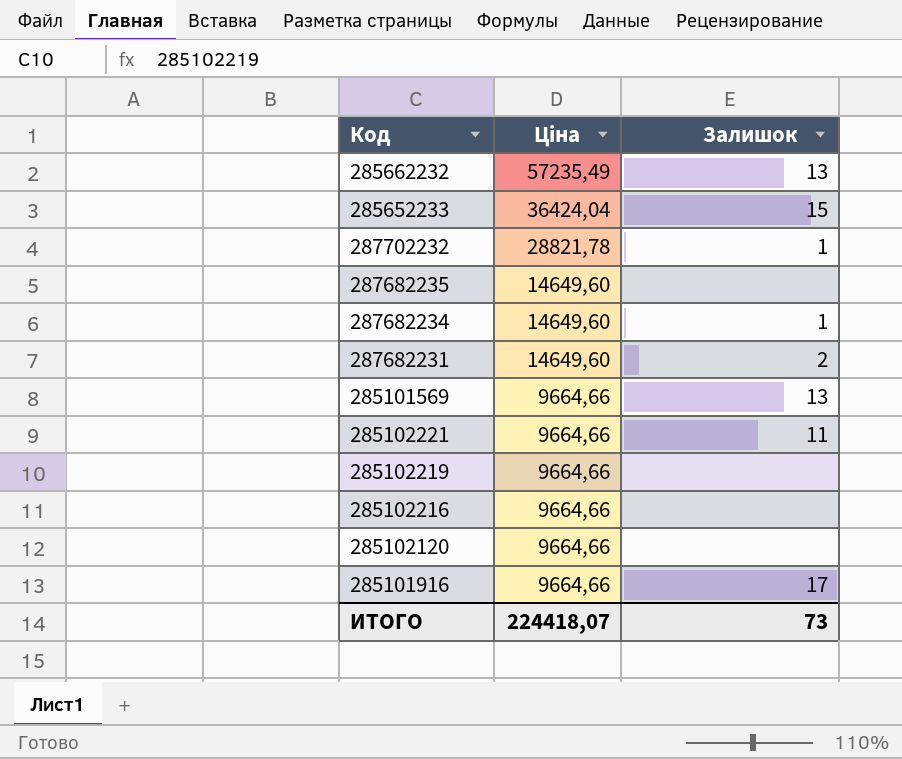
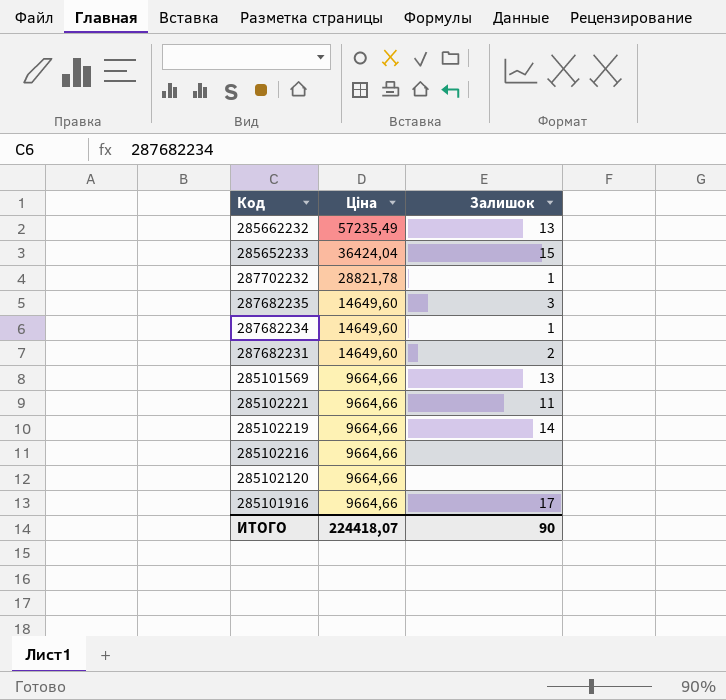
287682235 | Залишок: none -> 3
285102219 | Залишок: none -> 14
ИТОГО | Залишок: 73 -> 90

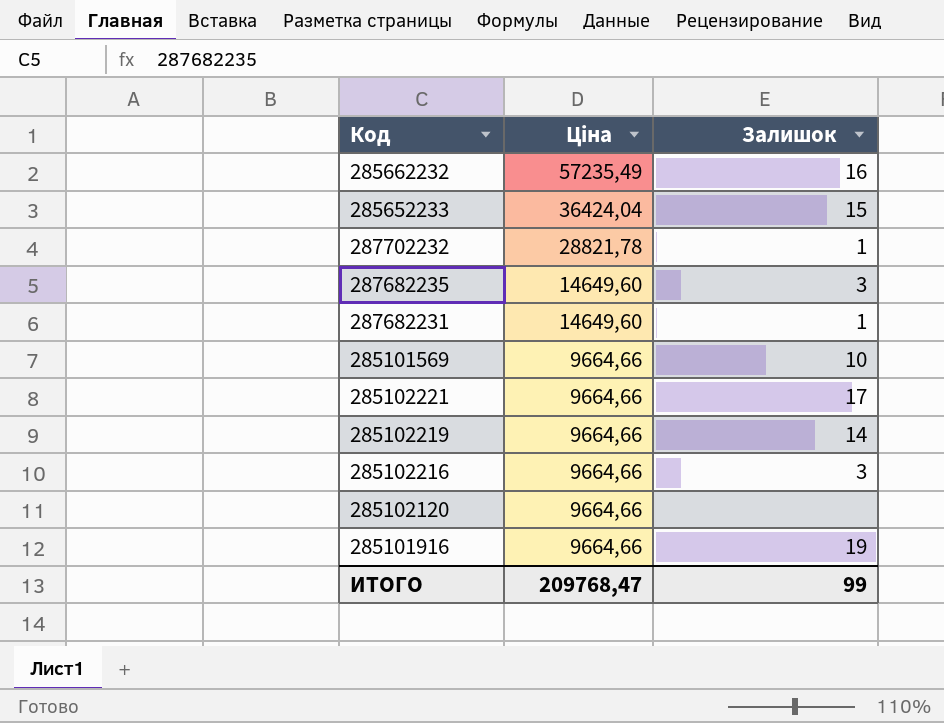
row 287682234: 14649,60 | 1 -> none
285662232 | Залишок: 13 -> 16
287682231 | Залишок: 2 -> 1
285101569 | Залишок: 13 -> 10
285102221 | Залишок: 11 -> 17
285102216 | Залишок: none -> 3
285101916 | Залишок: 17 -> 19
ИТОГО | Ціна: 224418,07 -> 209768,47
ИТОГО | Залишок: 90 -> 99

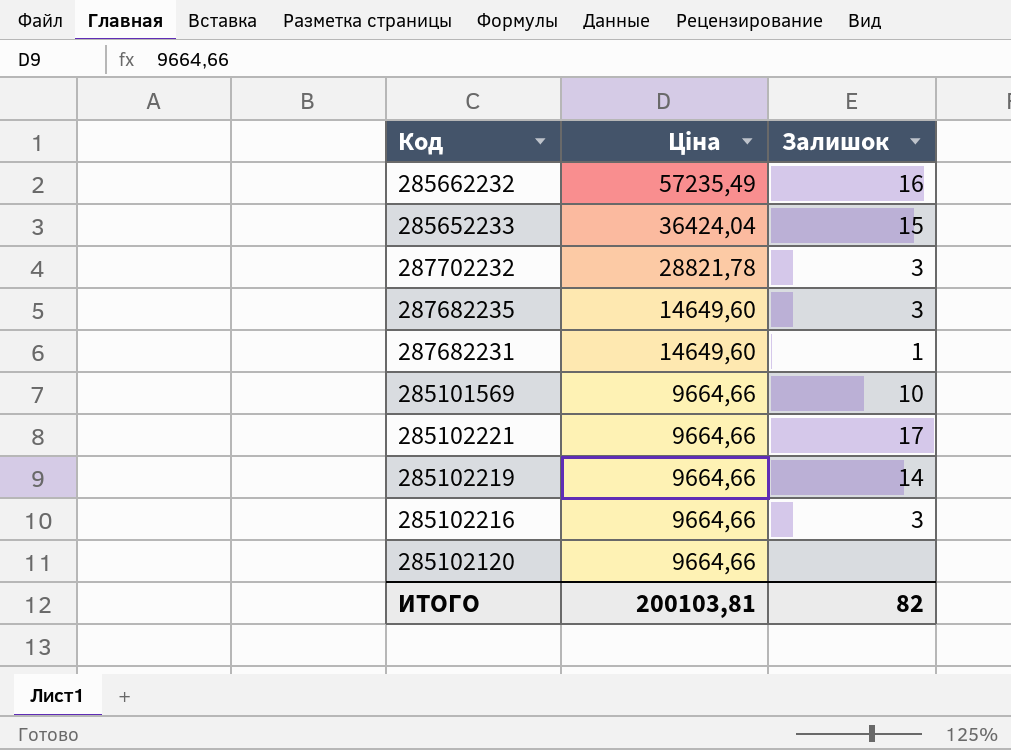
row 285101916: 9664,66 | 19 -> none
287702232 | Залишок: 1 -> 3
ИТОГО | Ціна: 209768,47 -> 200103,81
ИТОГО | Залишок: 99 -> 82

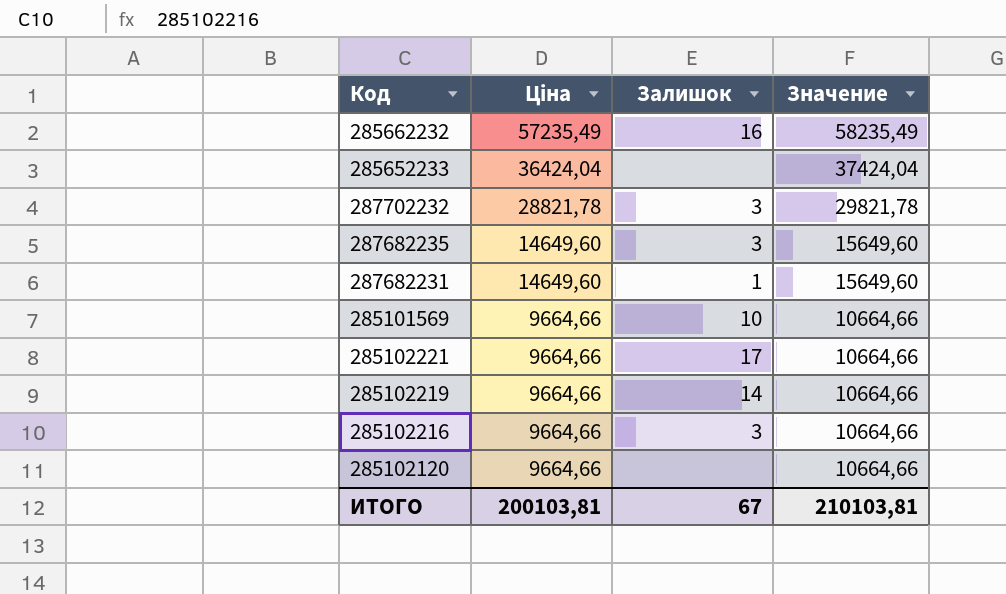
column Значение | formula: none -> [Ціна] + 1000
285652233 | Залишок: 15 -> none
ИТОГО | Залишок: 82 -> 67

